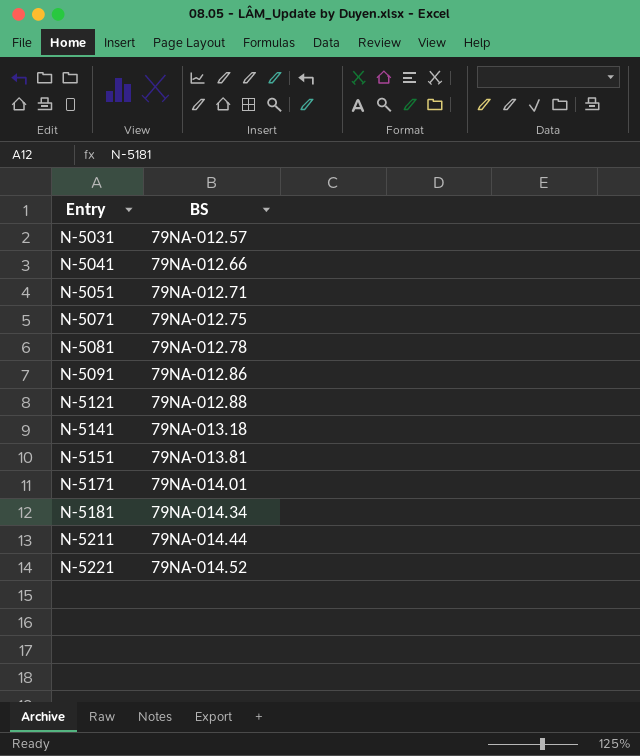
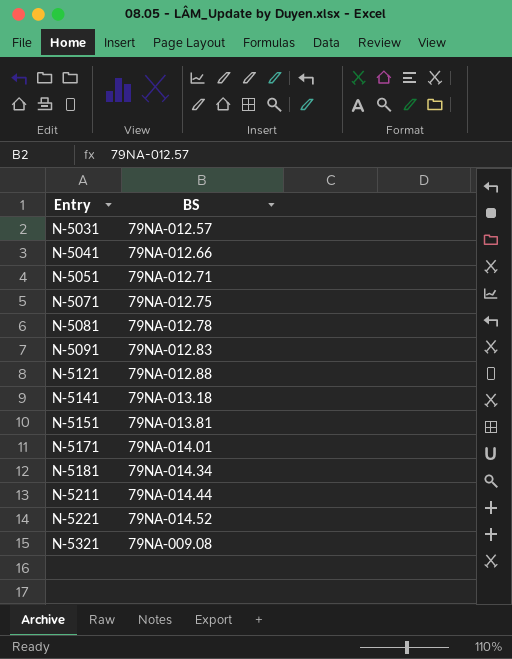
N-5091 | BS: 79NA-012.86 -> 79NA-012.83
row N-5321: none -> 79NA-009.08

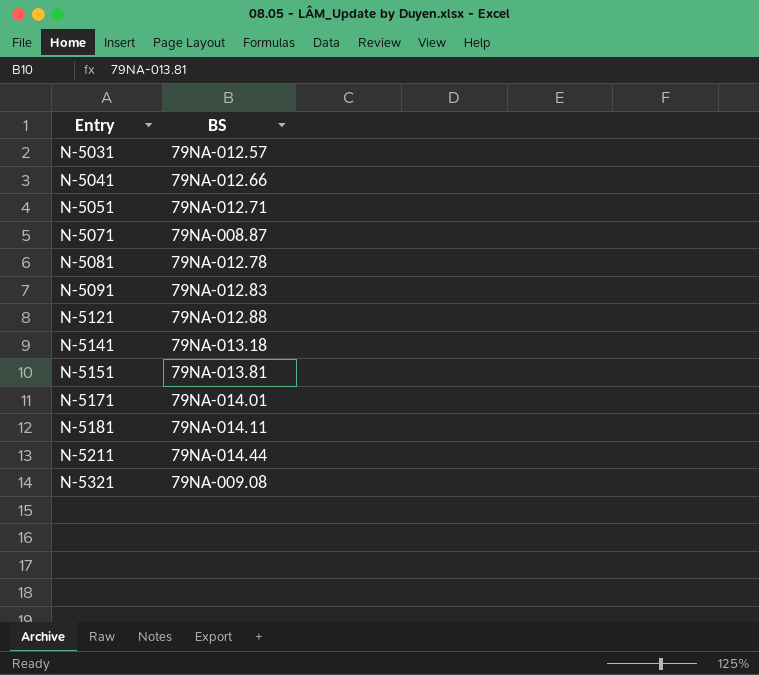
row N-5221: 79NA-014.52 -> none
N-5071 | BS: 79NA-012.75 -> 79NA-008.87
N-5181 | BS: 79NA-014.34 -> 79NA-014.11

